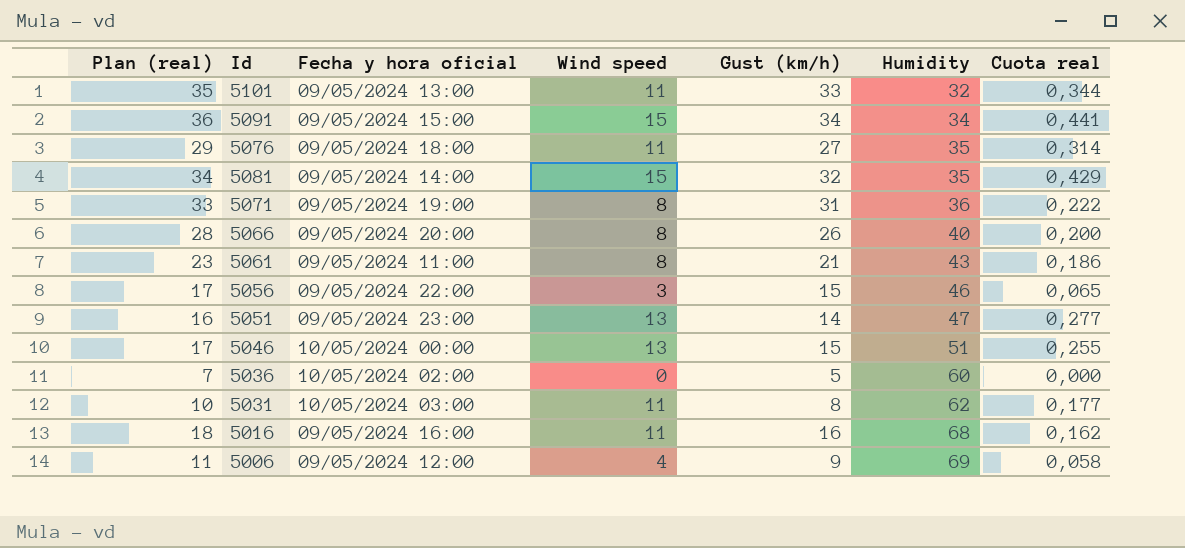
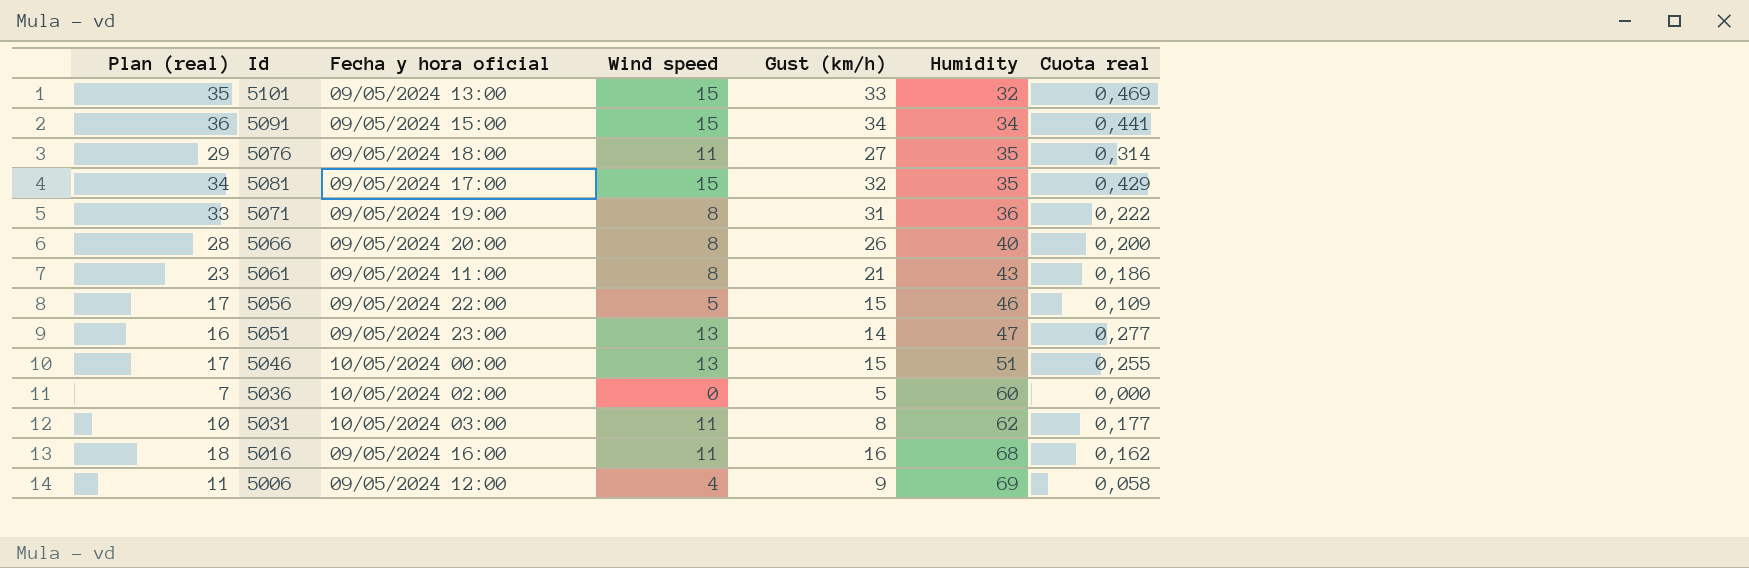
5101 | Wind speed: 11 -> 15
5101 | Cuota real: 0,344 -> 0,469
5081 | Fecha y hora oficial: 09/05/2024 14:00 -> 09/05/2024 17:00
5056 | Wind speed: 3 -> 5
5056 | Cuota real: 0,065 -> 0,109

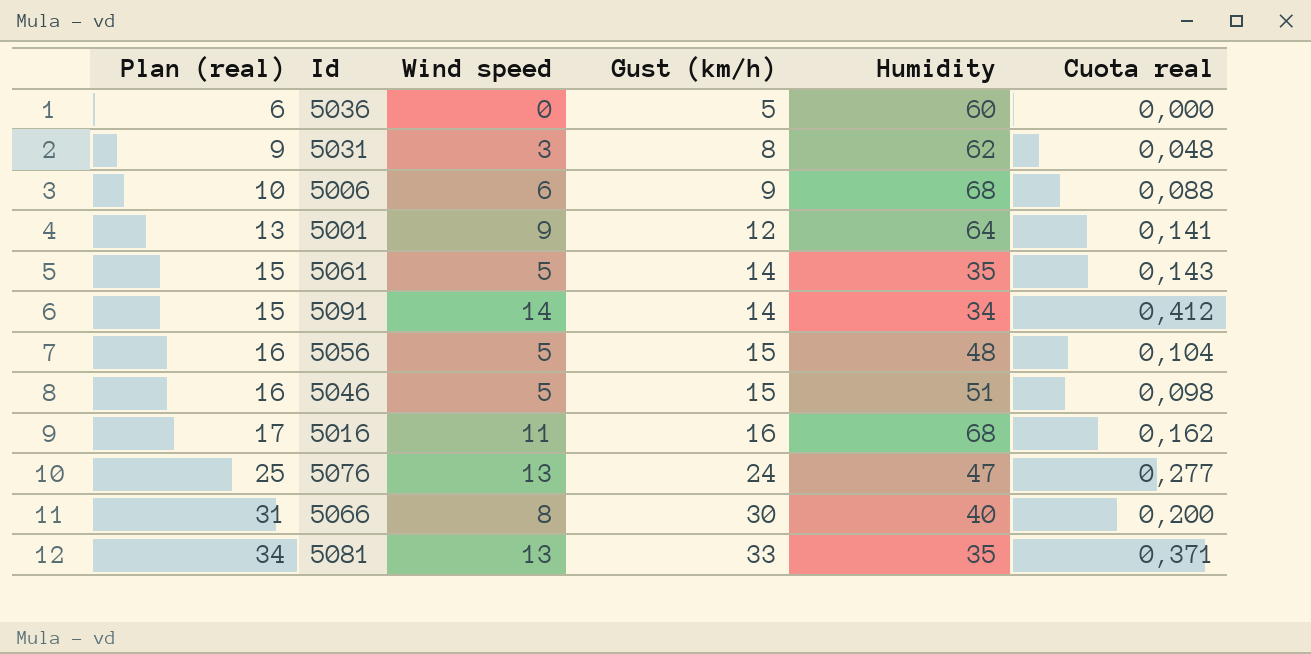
row order: Humidity ascending -> Plan (real) ascending
column Fecha y hora oficial | position: 3 -> none
column Plan (real) | formula: [Gust (km/h)] + 2 -> [Gust (km/h)] + 1
row 5101: 35 | 09/05/2024 13:00 | 15 | 33 | 32 | 0,469 -> none
row 5071: 33 | 09/05/2024 19:00 | 8 | 31 | 36 | 0,222 -> none
row 5051: 16 | 09/05/2024 23:00 | 13 | 14 | 47 | 0,277 -> none
5031 | Wind speed: 11 -> 3
5031 | Cuota real: 0,177 -> 0,048
5006 | Wind speed: 4 -> 6
5006 | Humidity: 69 -> 68
5006 | Cuota real: 0,058 -> 0,088
row 5001: none -> 13 | 9 | 12 | 64 | 0,141
5061 | Wind speed: 8 -> 5
5061 | Gust (km/h): 21 -> 14
5061 | Humidity: 43 -> 35
5061 | Cuota real: 0,186 -> 0,143
5091 | Wind speed: 15 -> 14
5091 | Gust (km/h): 34 -> 14
5091 | Cuota real: 0,441 -> 0,412
5056 | Humidity: 46 -> 48
5056 | Cuota real: 0,109 -> 0,104
5046 | Wind speed: 13 -> 5
5046 | Cuota real: 0,255 -> 0,098
5076 | Wind speed: 11 -> 13
5076 | Gust (km/h): 27 -> 24
5076 | Humidity: 35 -> 47
5076 | Cuota real: 0,314 -> 0,277
5066 | Gust (km/h): 26 -> 30
5081 | Wind speed: 15 -> 13
5081 | Gust (km/h): 32 -> 33
5081 | Cuota real: 0,429 -> 0,371

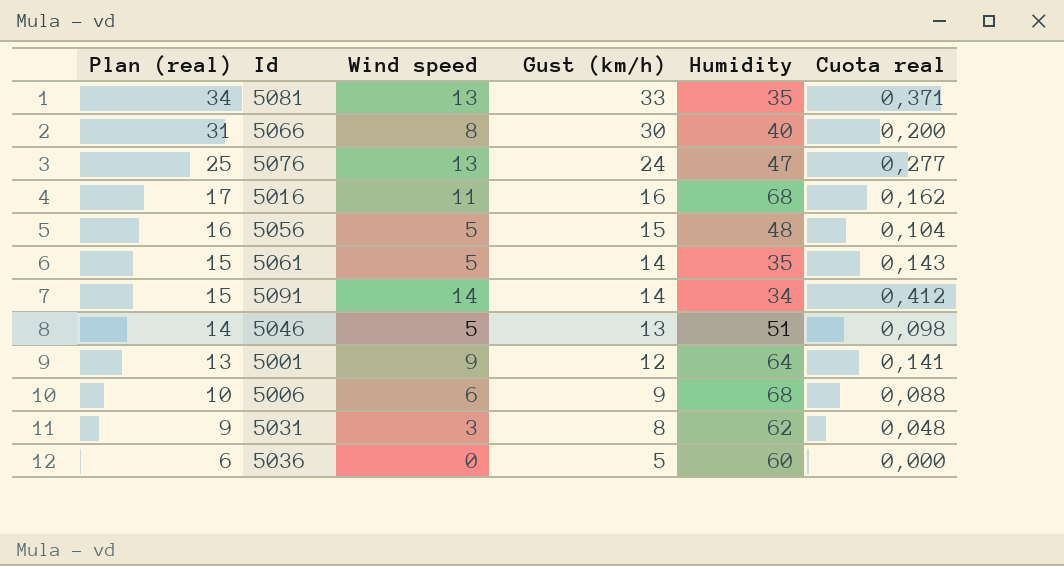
row order: Plan (real) ascending -> Plan (real) descending
5046 | Plan (real): 16 -> 14
5046 | Gust (km/h): 15 -> 13

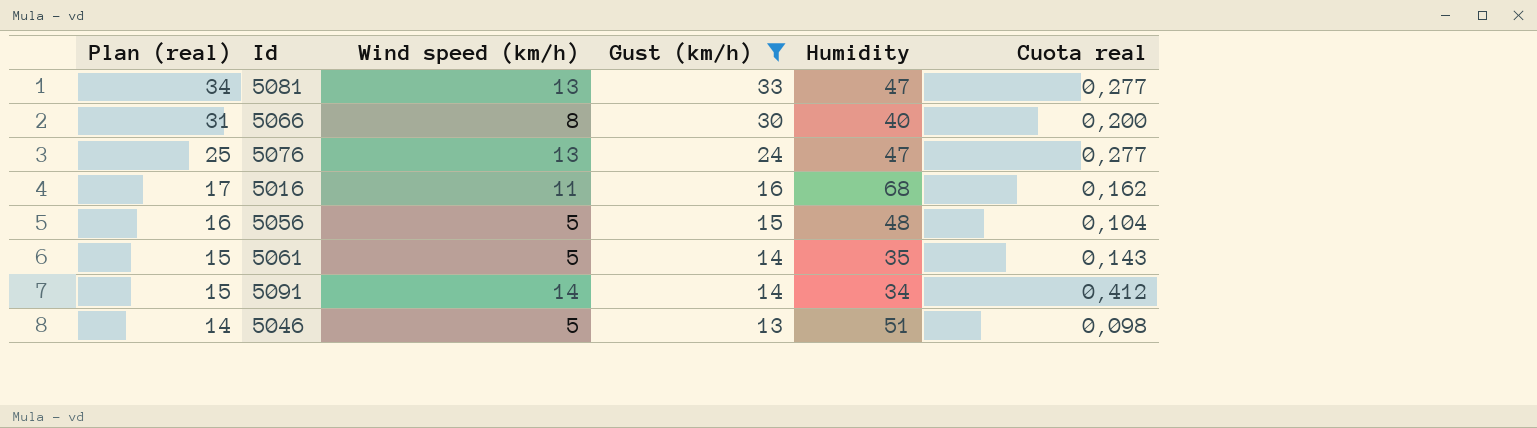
filter: none -> Gust (km/h) >= 13
column name: Wind speed -> Wind speed (km/h)
5081 | Humidity: 35 -> 47
5081 | Cuota real: 0,371 -> 0,277

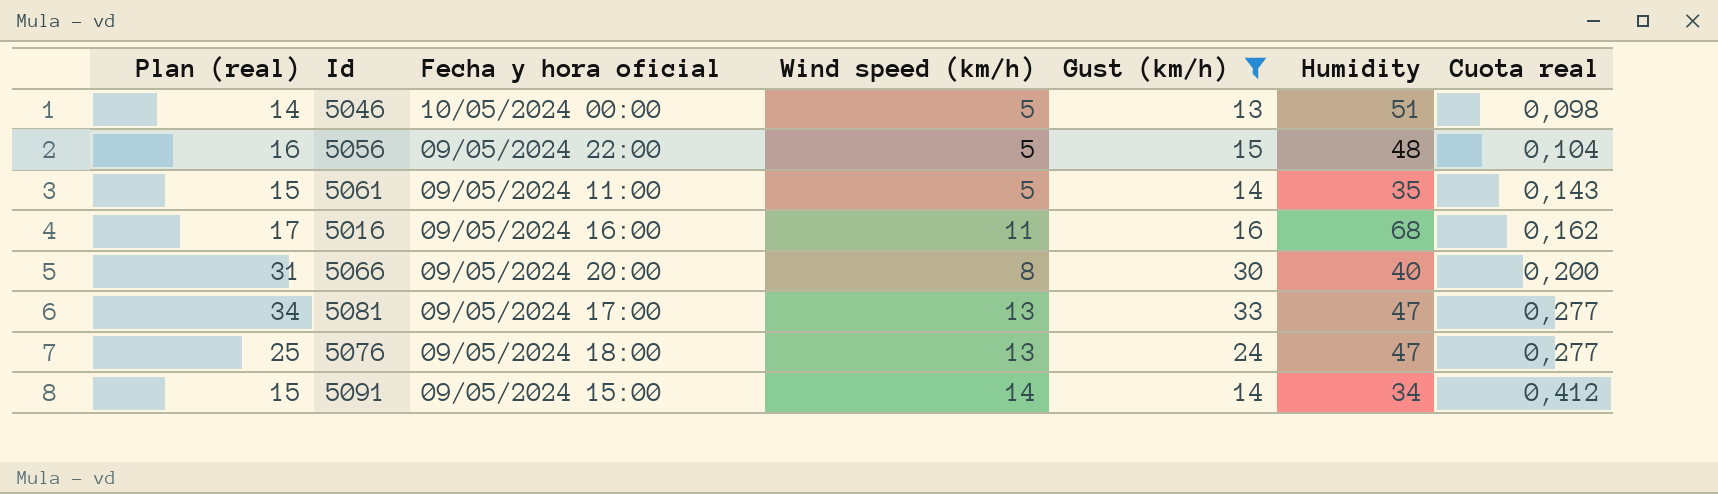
row order: Plan (real) descending -> Cuota real ascending
column Fecha y hora oficial | position: none -> 3

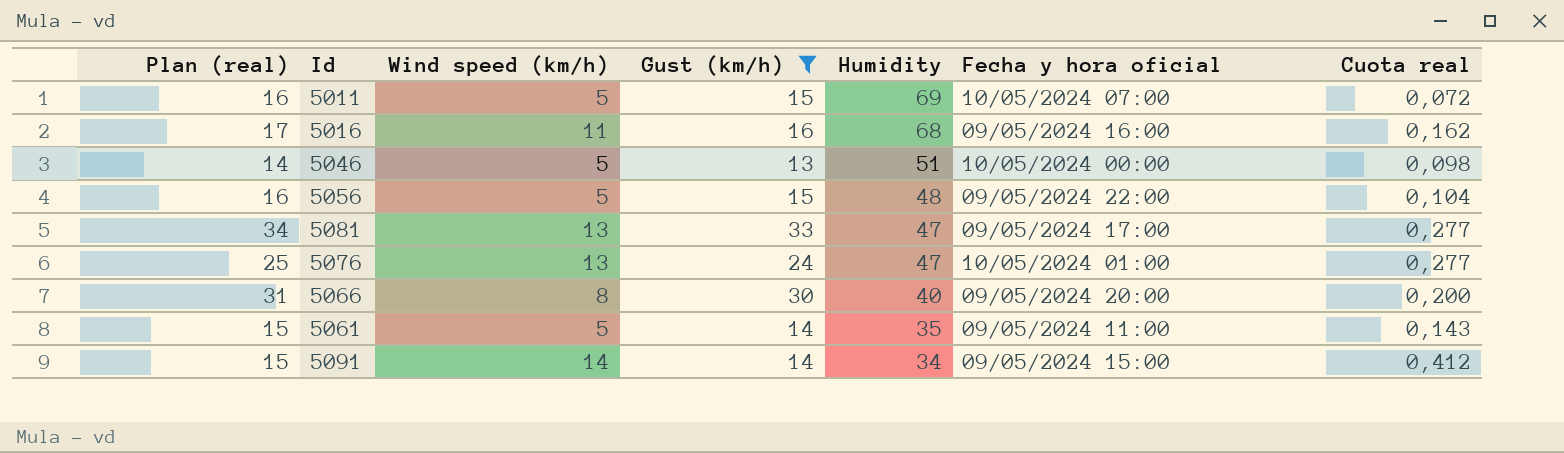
row order: Cuota real ascending -> Humidity descending
column Fecha y hora oficial | position: 3 -> 6
row 5011: none -> 16 | 5 | 15 | 69 | 10/05/2024 07:00 | 0,072
5076 | Fecha y hora oficial: 09/05/2024 18:00 -> 10/05/2024 01:00

